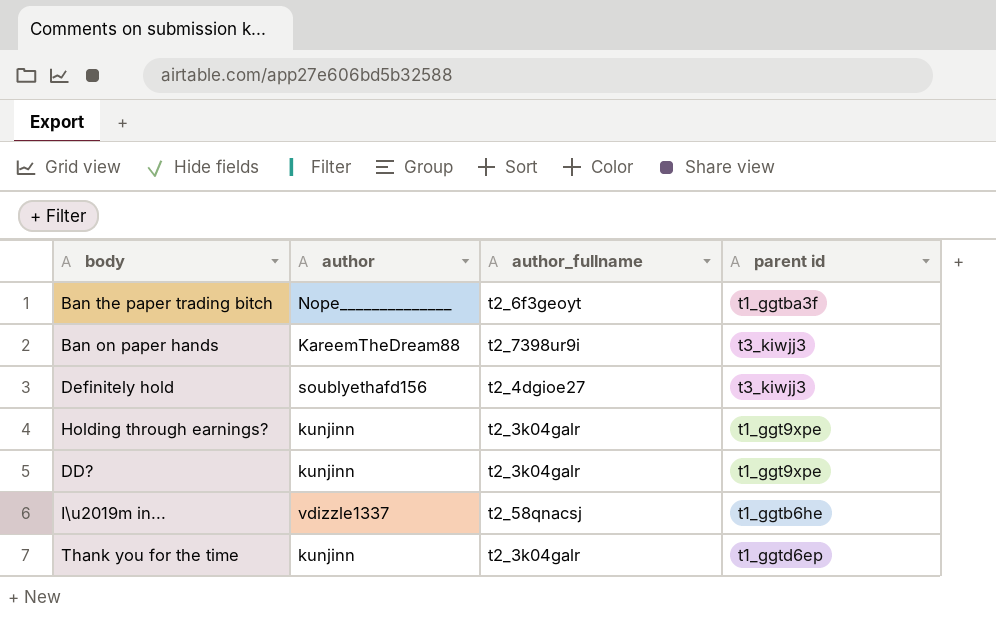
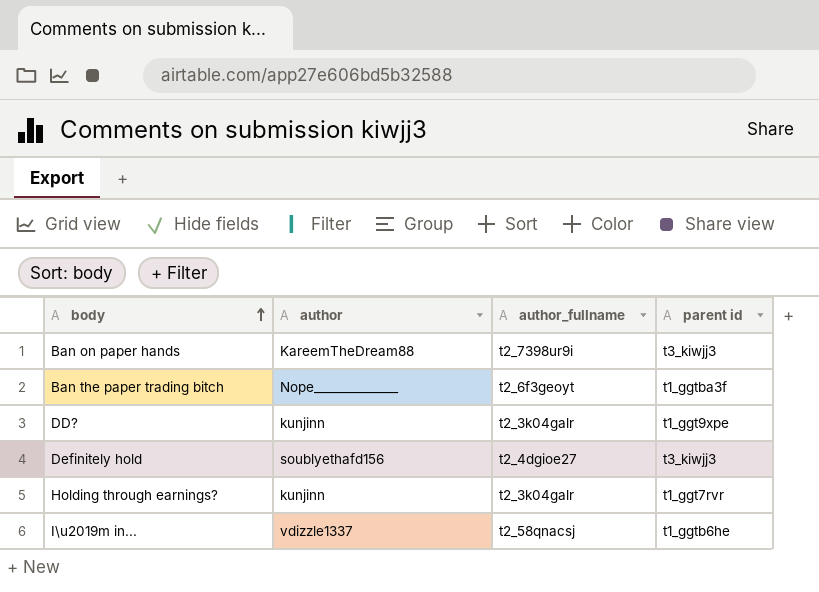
row order: none -> body ascending
row Thank you for the time: kunjinn | t2_3k04galr | t1_ggtd6ep -> none
Holding through earnings? | parent id: t1_ggt9xpe -> t1_ggt7rvr

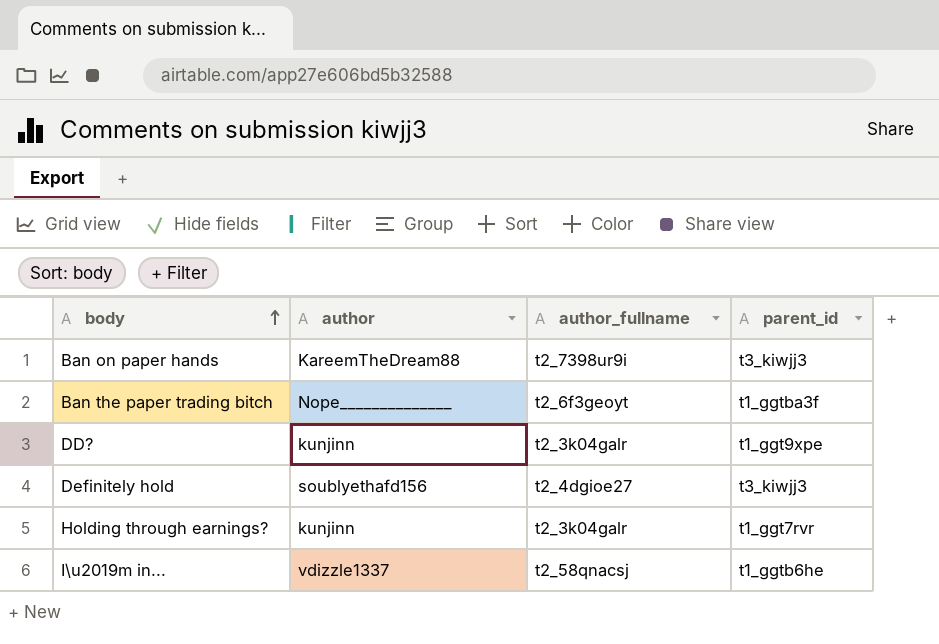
column name: parent id -> parent_id

